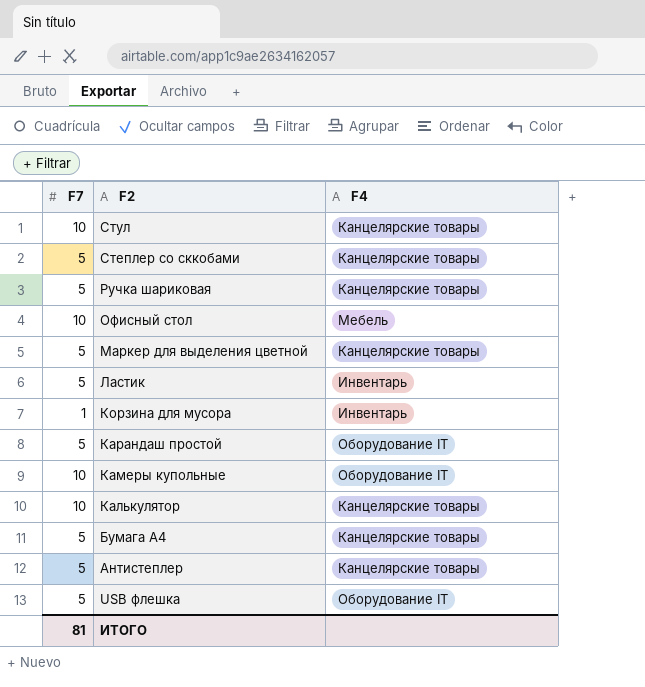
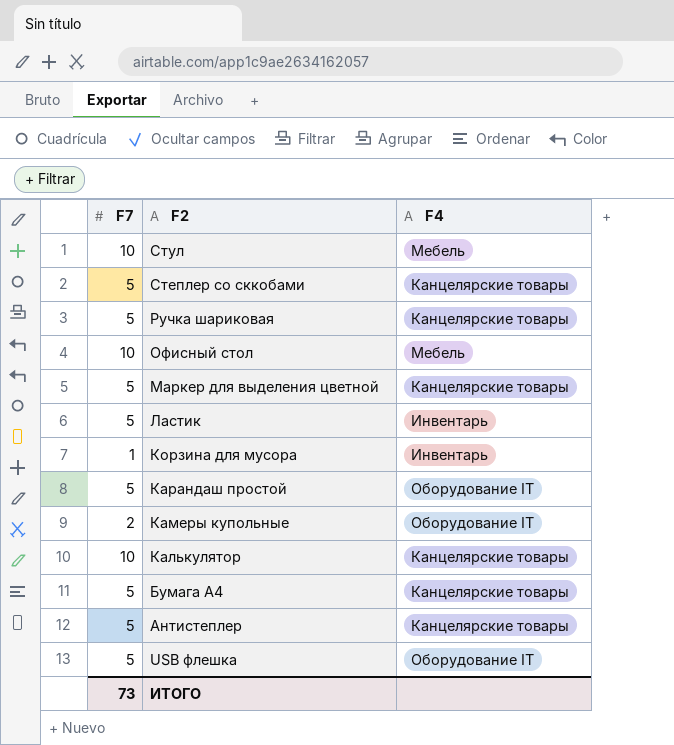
Стул | F4: Канцелярские товары -> Мебель
Камеры купольные | F7: 10 -> 2
ИТОГО | F7: 81 -> 73

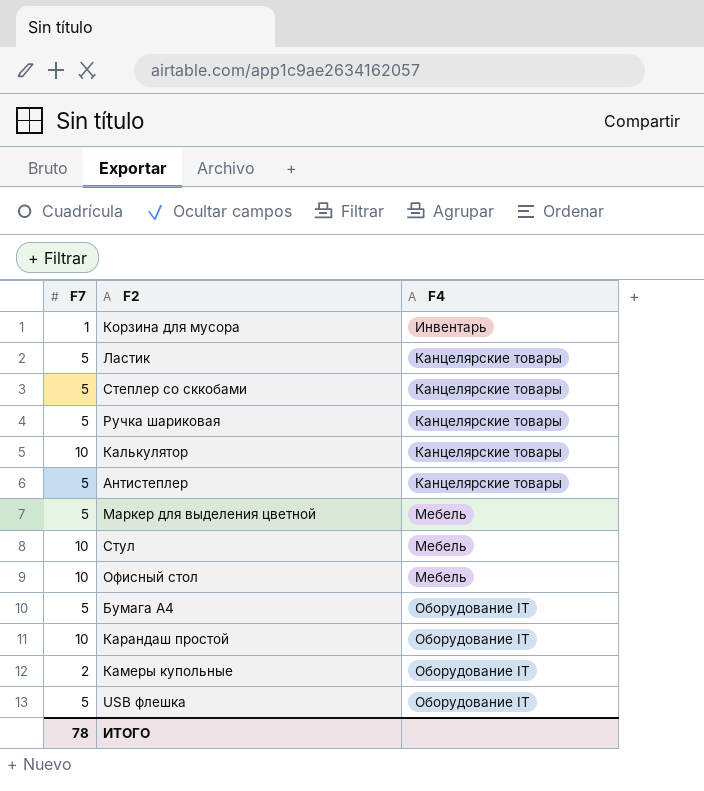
row order: F2 descending -> F4 ascending
Ластик | F4: Инвентарь -> Канцелярские товары
Маркер для выделения цветной | F4: Канцелярские товары -> Мебель
Бумага А4 | F4: Канцелярские товары -> Оборудование IT
Карандаш простой | F7: 5 -> 10
ИТОГО | F7: 73 -> 78

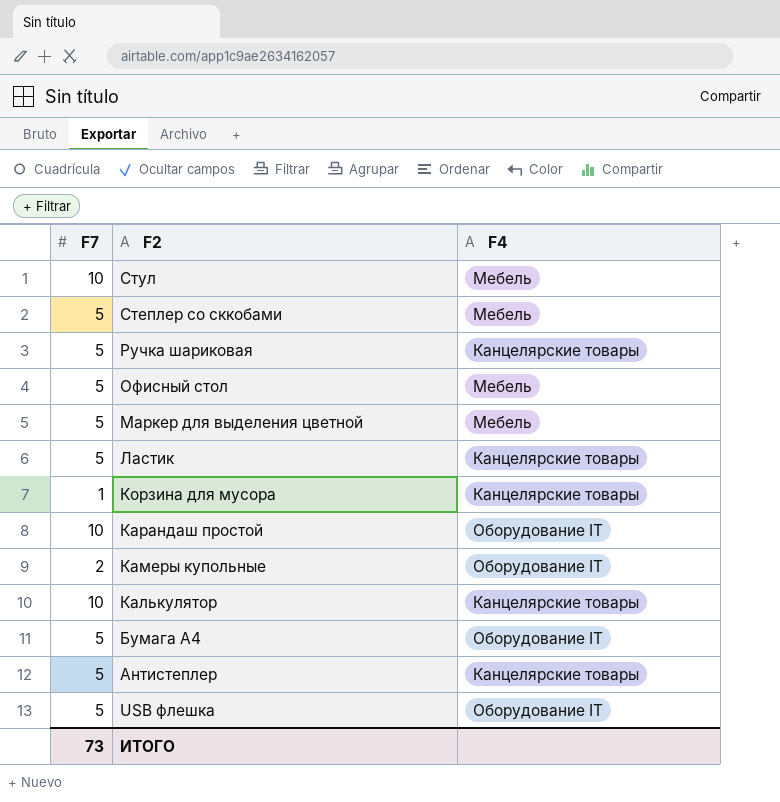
row order: F4 ascending -> F2 descending
Степлер со сккобами | F4: Канцелярские товары -> Мебель
Офисный стол | F7: 10 -> 5
Корзина для мусора | F4: Инвентарь -> Канцелярские товары
ИТОГО | F7: 78 -> 73

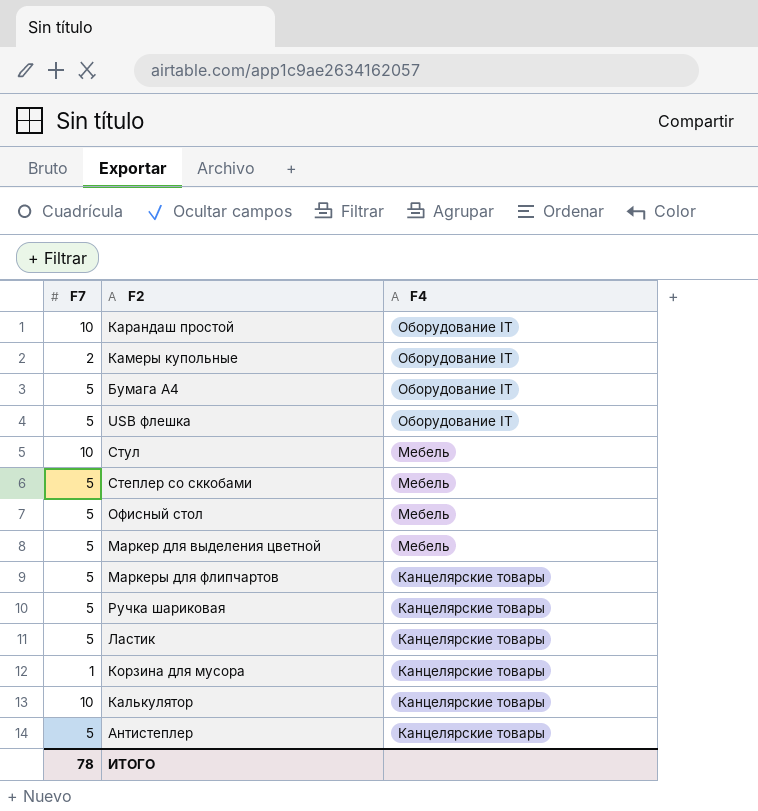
row order: F2 descending -> F4 descending
row Маркеры для флипчартов: none -> 5 | Канцелярские товары
ИТОГО | F7: 73 -> 78

